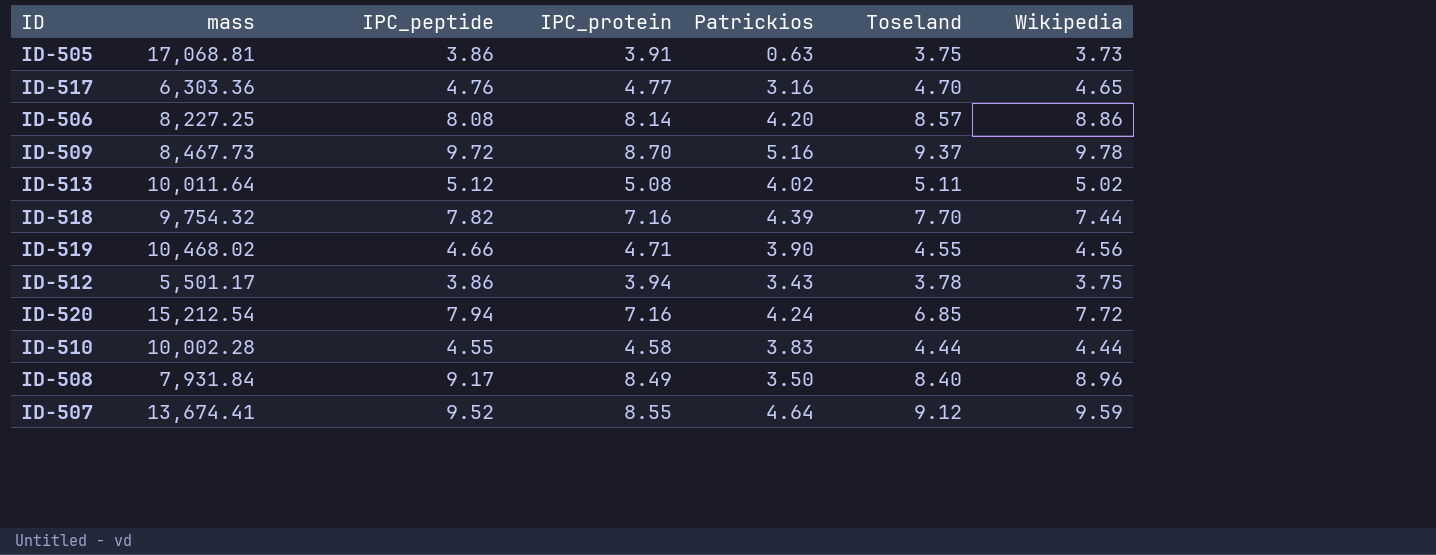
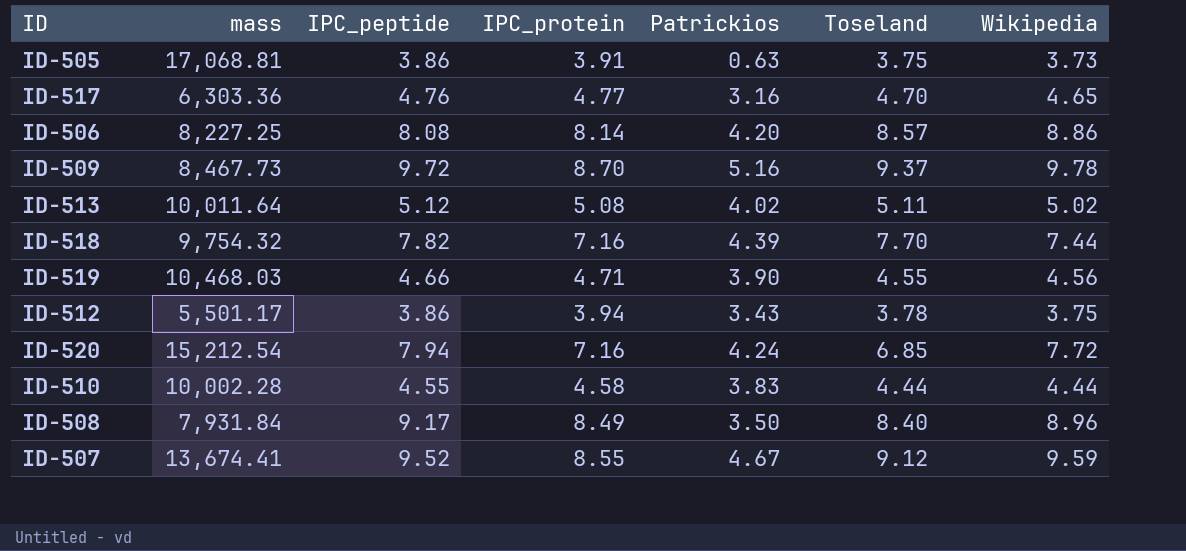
ID-519 | mass: 10,468.02 -> 10,468.03
ID-507 | Patrickios: 4.64 -> 4.67

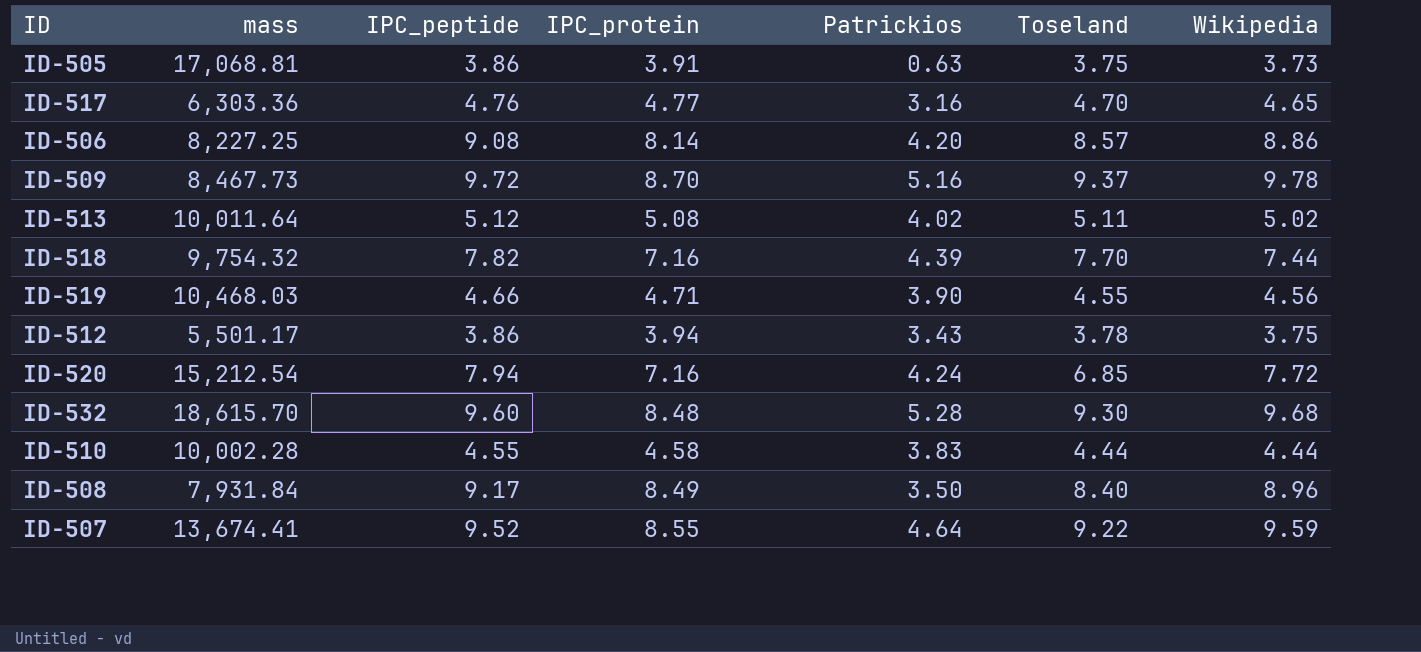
ID-506 | IPC_peptide: 8.08 -> 9.08
row ID-532: none -> 18,615.70 | 9.60 | 8.48 | 5.28 | 9.30 | 9.68
ID-507 | Patrickios: 4.67 -> 4.64
ID-507 | Toseland: 9.12 -> 9.22

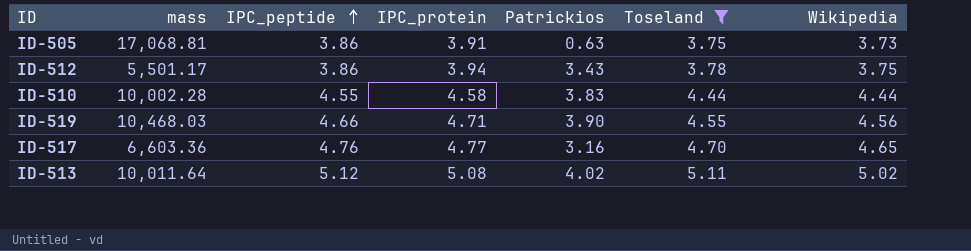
filter: none -> Toseland <= 5.11
row order: none -> IPC_peptide ascending
ID-517 | mass: 6,303.36 -> 6,603.36

